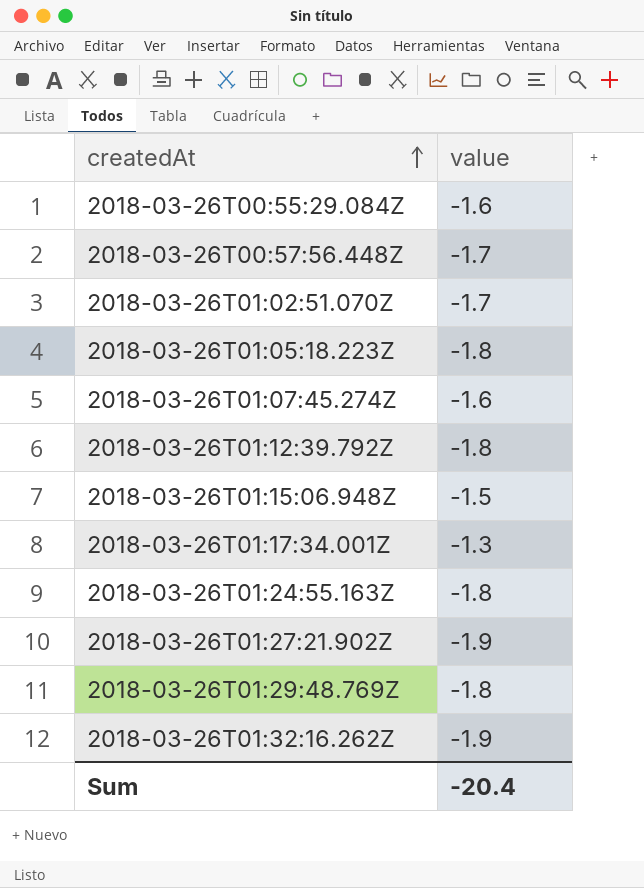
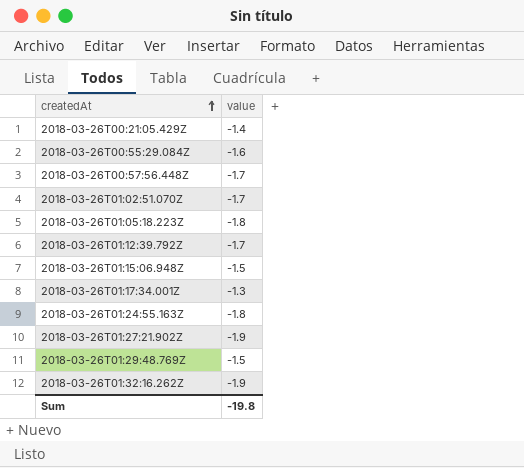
row 2018-03-26T01:07:45.274Z: -1.6 -> none
row 2018-03-26T00:21:05.429Z: none -> -1.4
2018-03-26T01:12:39.792Z | value: -1.8 -> -1.7
2018-03-26T01:29:48.769Z | value: -1.8 -> -1.5
Sum | value: -20.4 -> -19.8

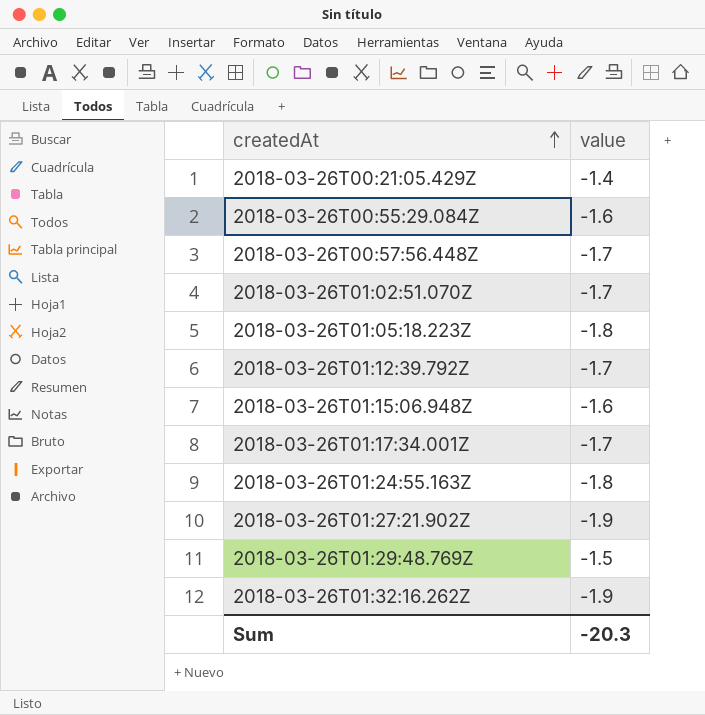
2018-03-26T01:15:06.948Z | value: -1.5 -> -1.6
2018-03-26T01:17:34.001Z | value: -1.3 -> -1.7
Sum | value: -19.8 -> -20.3

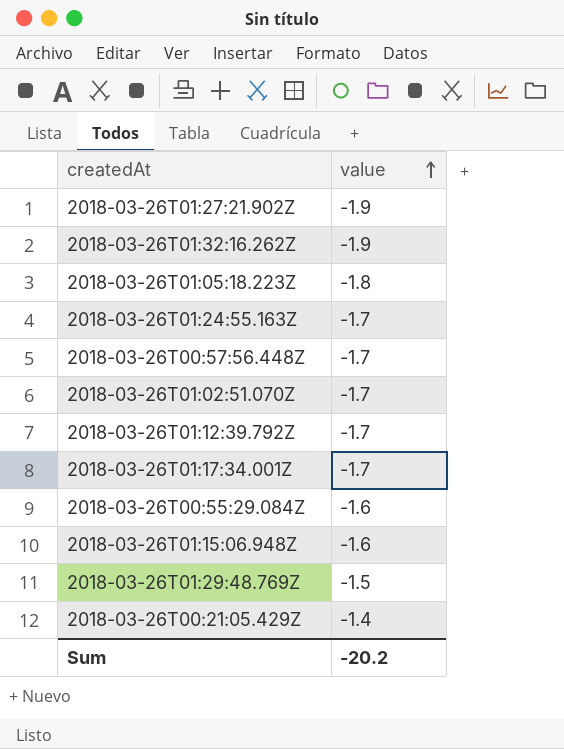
row order: createdAt ascending -> value ascending
2018-03-26T01:24:55.163Z | value: -1.8 -> -1.7
Sum | value: -20.3 -> -20.2

